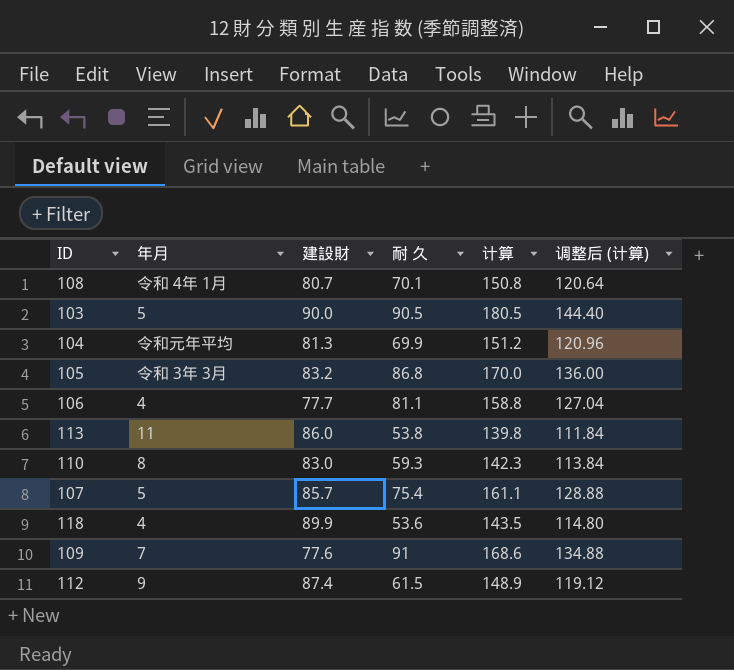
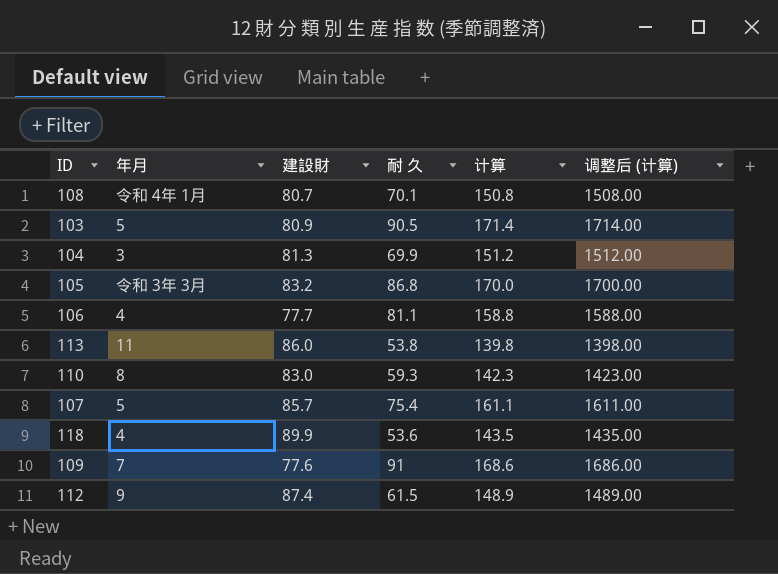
column 调整后 (计算) | formula: [计算] * 0.8 -> [计算] * 10
103 | 建設財: 90.0 -> 80.9
103 | 计算: 180.5 -> 171.4
104 | 年月: 令和元年平均 -> 3

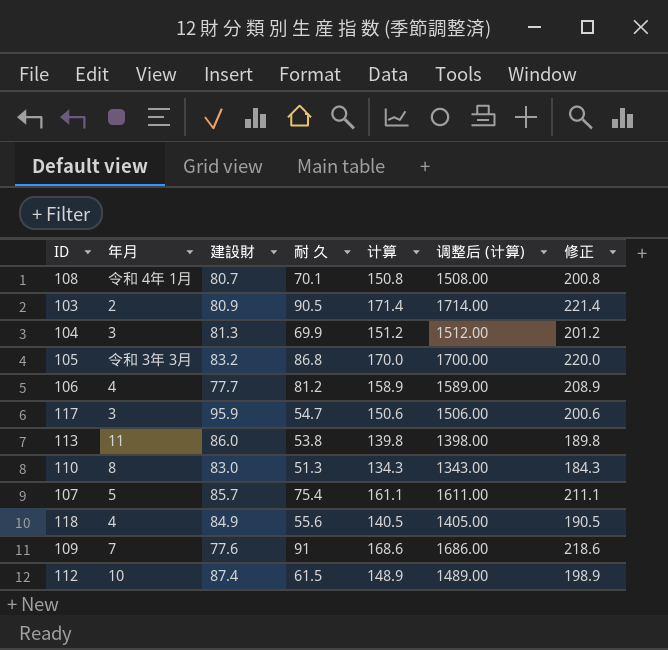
column 修正 | formula: none -> [计算] + 50
103 | 年月: 5 -> 2
106 | 耐 久: 81.1 -> 81.2
106 | 计算: 158.8 -> 158.9
106 | 调整后 (计算): 1588.00 -> 1589.00
row 117: none -> 3 | 95.9 | 54.7 | 150.6 | 1506.00 | 200.6
110 | 耐 久: 59.3 -> 51.3
110 | 计算: 142.3 -> 134.3
110 | 调整后 (计算): 1423.00 -> 1343.00
118 | 建設財: 89.9 -> 84.9
118 | 耐 久: 53.6 -> 55.6
118 | 计算: 143.5 -> 140.5
118 | 调整后 (计算): 1435.00 -> 1405.00
112 | 年月: 9 -> 10

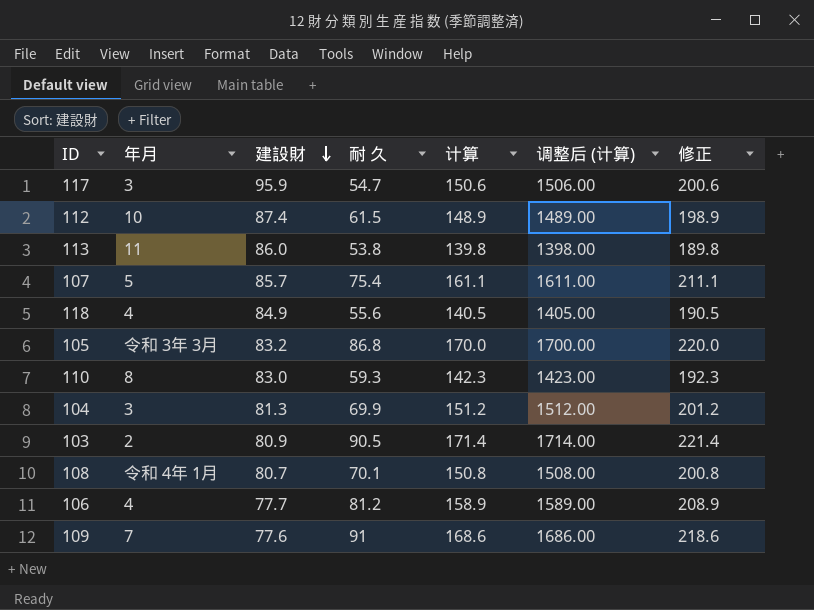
row order: none -> 建設財 descending
110 | 耐 久: 51.3 -> 59.3
110 | 计算: 134.3 -> 142.3
110 | 调整后 (计算): 1343.00 -> 1423.00
110 | 修正: 184.3 -> 192.3

